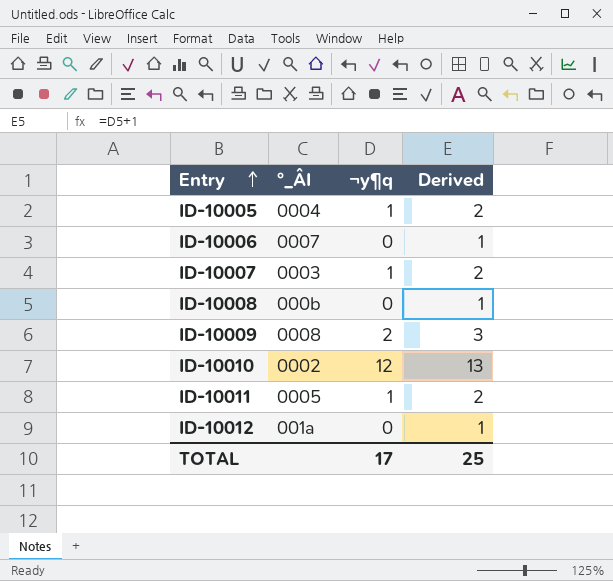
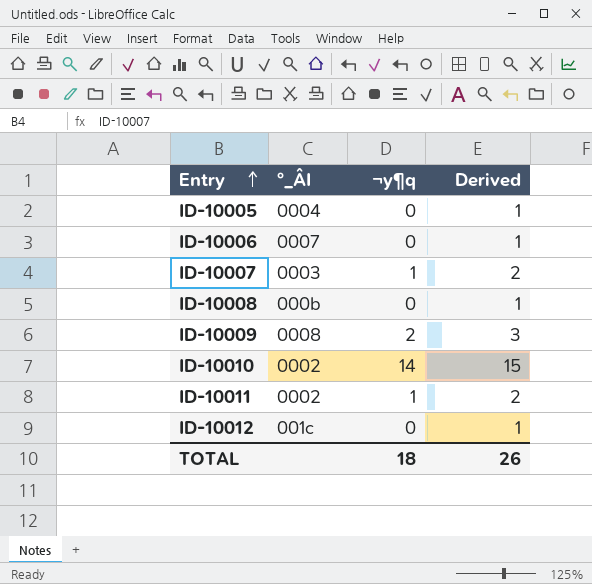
ID-10005 | ¬y¶q: 1 -> 0
ID-10005 | Derived: 2 -> 1
ID-10010 | ¬y¶q: 12 -> 14
ID-10010 | Derived: 13 -> 15
ID-10011 | °_ÂI: 0005 -> 0002
ID-10012 | °_ÂI: 001a -> 001c
TOTAL | ¬y¶q: 17 -> 18
TOTAL | Derived: 25 -> 26

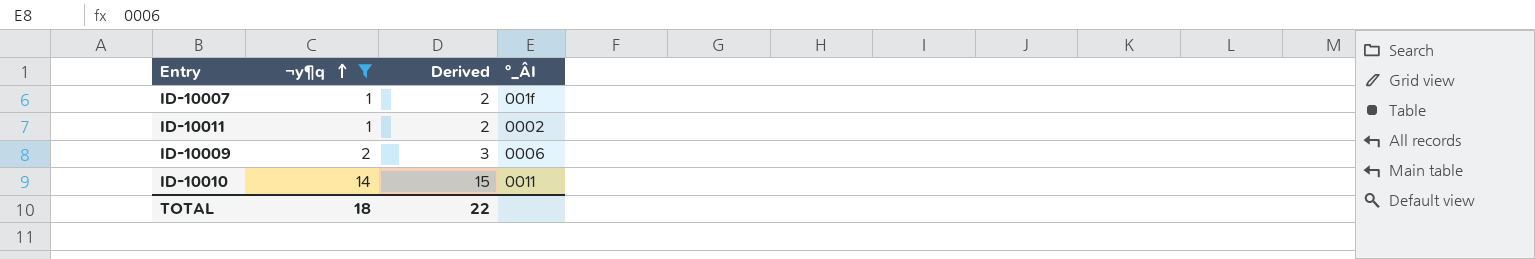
filter: none -> ¬y¶q != 0
row order: Entry ascending -> ¬y¶q ascending
column °_ÂI | position: 2 -> 4
ID-10007 | °_ÂI: 0003 -> 001f
ID-10009 | °_ÂI: 0008 -> 0006
ID-10010 | °_ÂI: 0002 -> 0011
TOTAL | Derived: 26 -> 22

